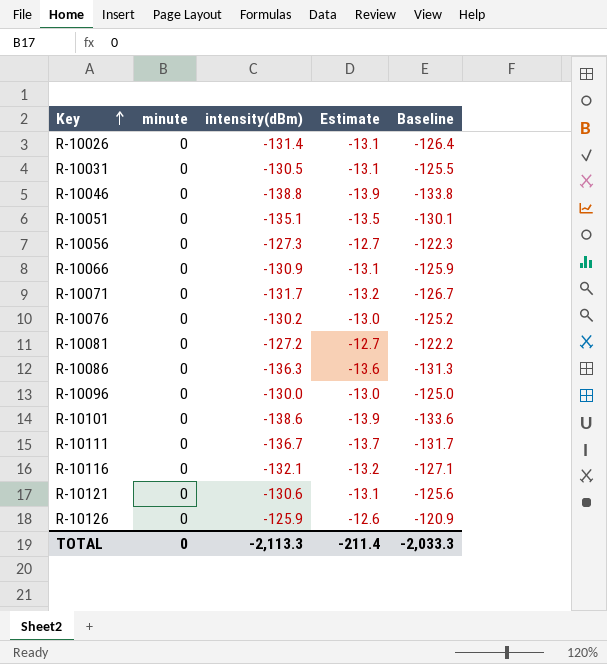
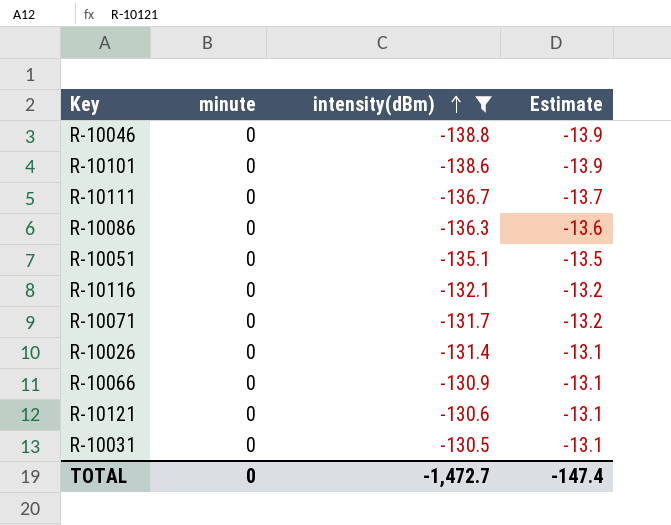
filter: none -> intensity(dBm) <= -130.5
row order: Key ascending -> intensity(dBm) ascending
column Baseline | formula: [intensity(dBm)] + 5 -> none
TOTAL | intensity(dBm): -2,113.3 -> -1,472.7
TOTAL | Estimate: -211.4 -> -147.4

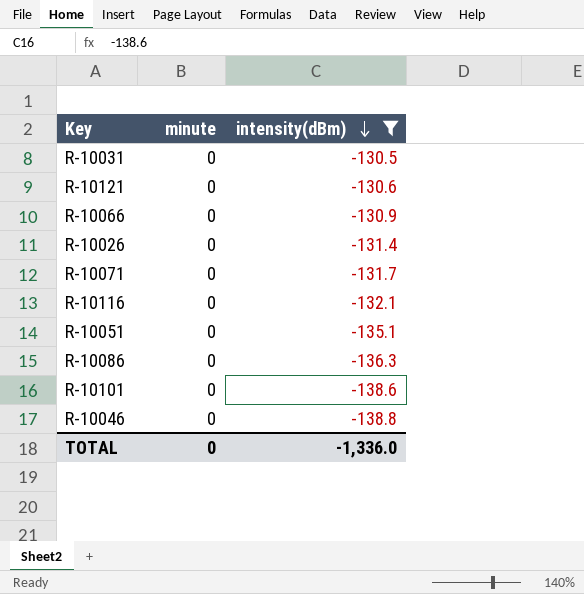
row order: intensity(dBm) ascending -> intensity(dBm) descending
column Estimate | formula: [intensity(dBm)] * 0.1 -> none
row R-10111: 0 | -136.7 | -13.7 -> none
TOTAL | intensity(dBm): -1,472.7 -> -1,336.0

